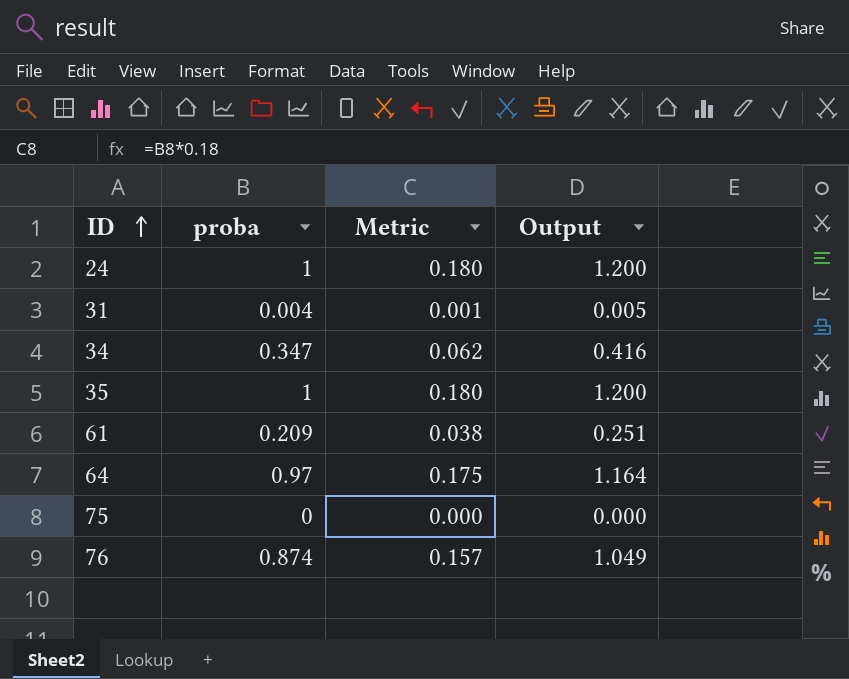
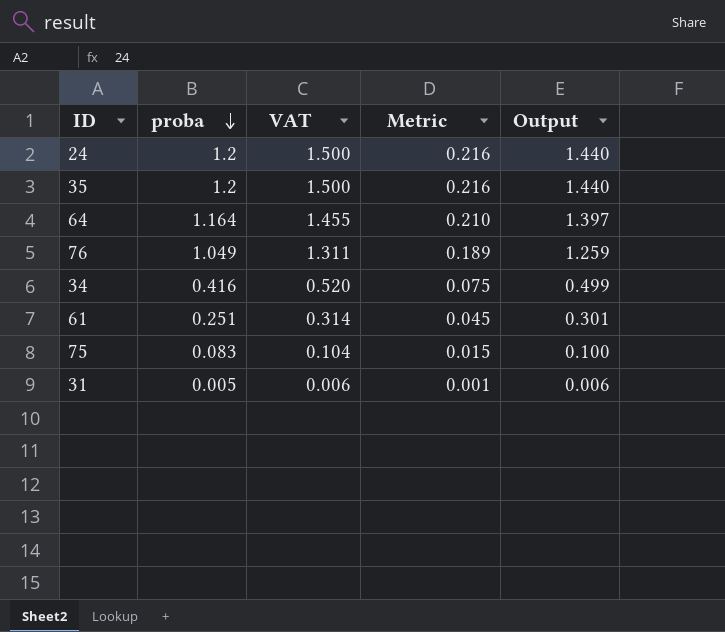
row order: ID ascending -> proba descending
column VAT | formula: none -> [proba] * 1.25
24 | proba: 1 -> 1.2
24 | Metric: 0.180 -> 0.216
24 | Output: 1.200 -> 1.440
35 | proba: 1 -> 1.2
35 | Metric: 0.180 -> 0.216
35 | Output: 1.200 -> 1.440
64 | proba: 0.97 -> 1.164
64 | Metric: 0.175 -> 0.210
64 | Output: 1.164 -> 1.397
76 | proba: 0.874 -> 1.049
76 | Metric: 0.157 -> 0.189
76 | Output: 1.049 -> 1.259
34 | proba: 0.347 -> 0.416
34 | Metric: 0.062 -> 0.075
34 | Output: 0.416 -> 0.499
61 | proba: 0.209 -> 0.251
61 | Metric: 0.038 -> 0.045
61 | Output: 0.251 -> 0.301
75 | proba: 0 -> 0.083
75 | Metric: 0.000 -> 0.015
75 | Output: 0.000 -> 0.100
31 | proba: 0.004 -> 0.005
31 | Output: 0.005 -> 0.006

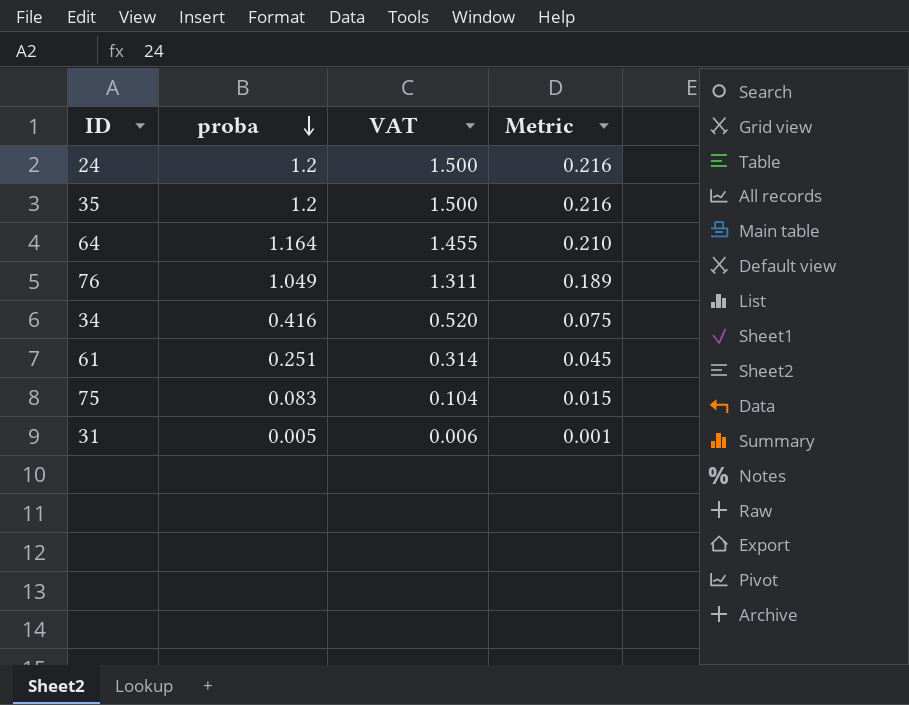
column Output | formula: [proba] * 1.2 -> none

